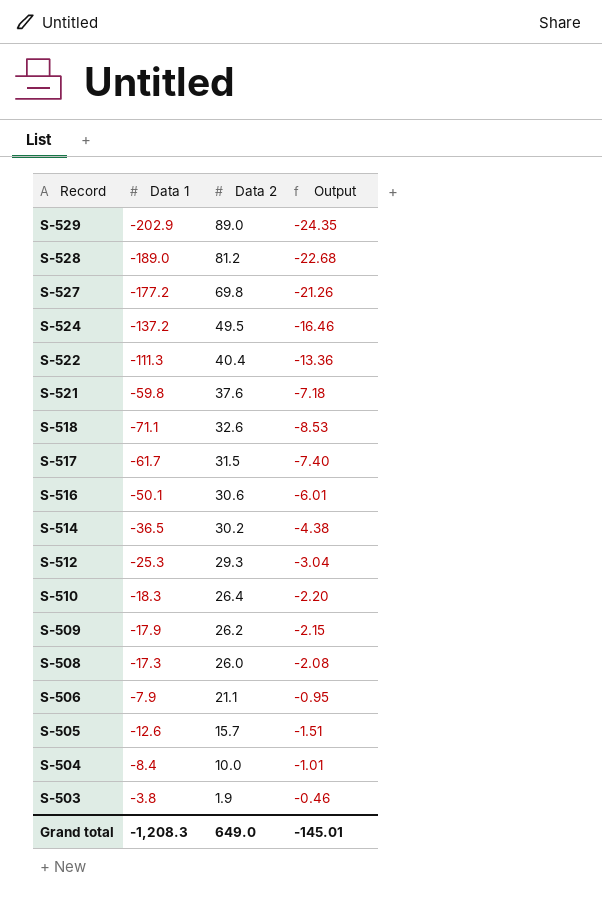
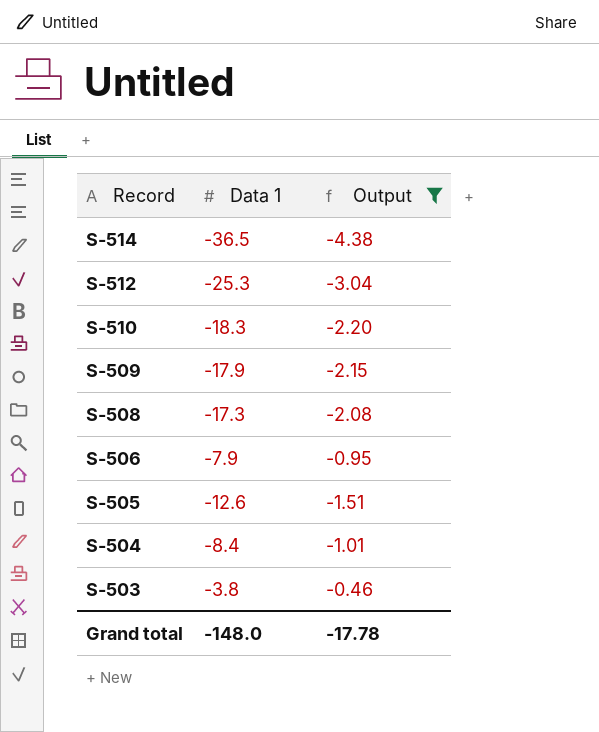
filter: none -> Output >= -4.38
column Data 2 | position: 3 -> none
Grand total | Data 1: -1,208.3 -> -148.0
Grand total | Output: -145.01 -> -17.78

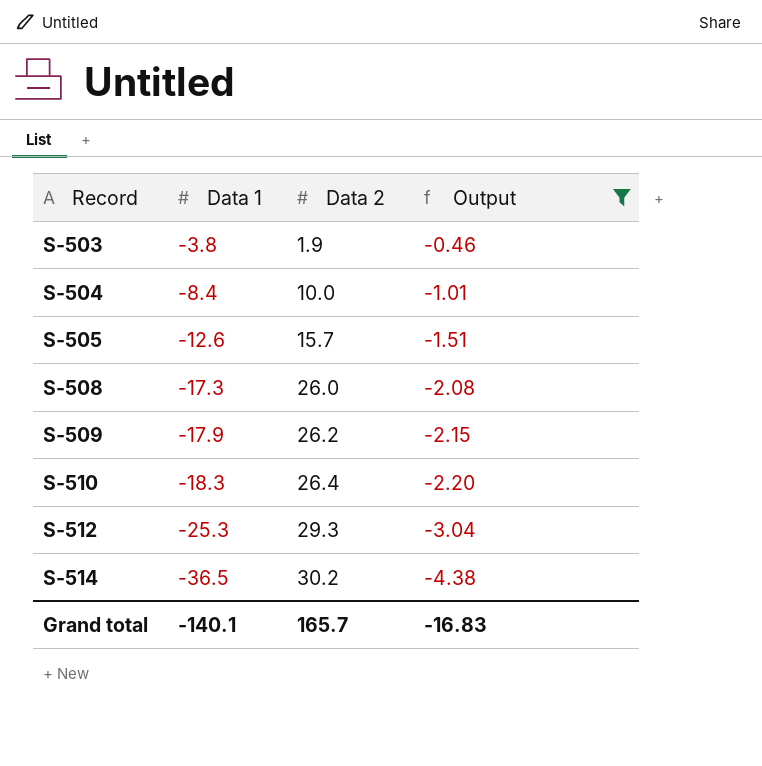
row order: Record descending -> Record ascending
column Data 2 | position: none -> 3
row S-506: -7.9 | -0.95 -> none
Grand total | Data 1: -148.0 -> -140.1
Grand total | Output: -17.78 -> -16.83

